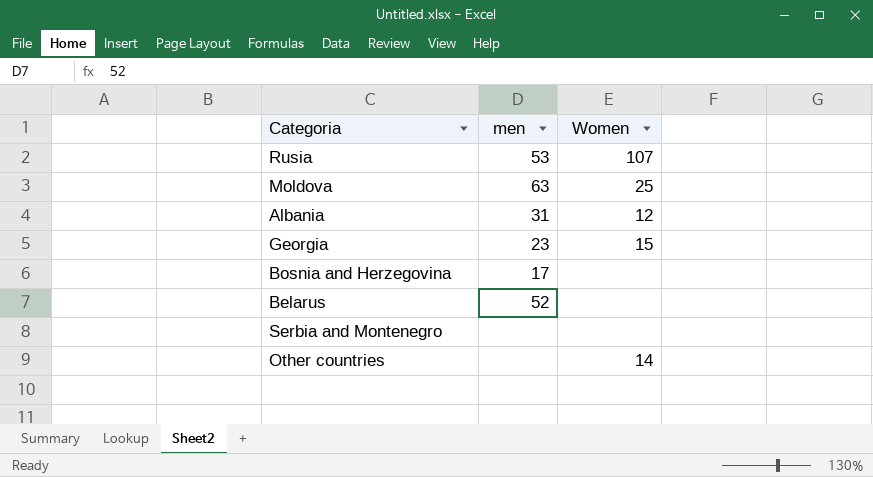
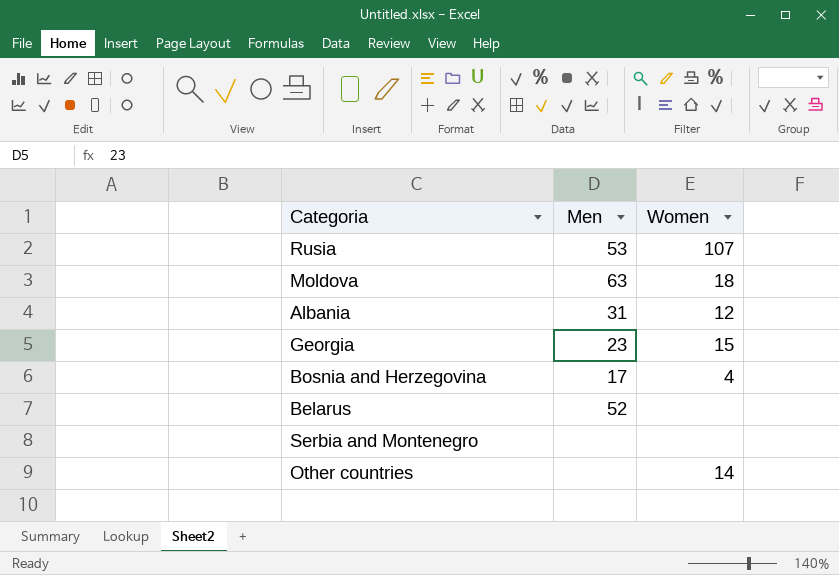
column name: men -> Men
Moldova | Women: 25 -> 18
Bosnia and Herzegovina | Women: none -> 4

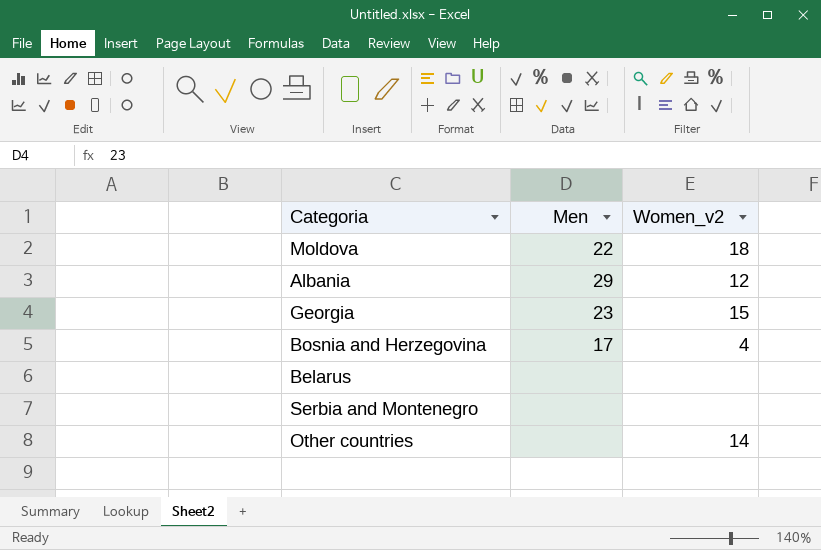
column name: Women -> Women_v2
row Rusia: 53 | 107 -> none
Moldova | Men: 63 -> 22
Albania | Men: 31 -> 29
Belarus | Men: 52 -> none

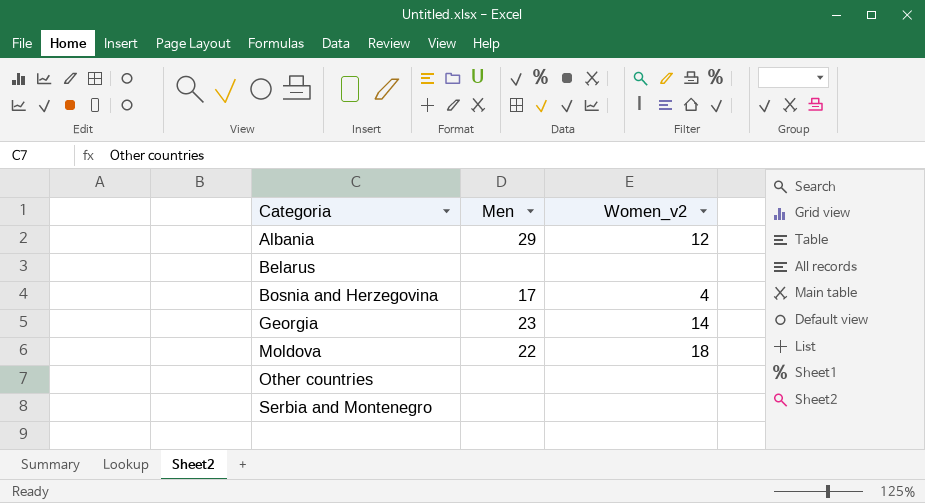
row order: none -> Categoria ascending
Georgia | Women_v2: 15 -> 14
Other countries | Women_v2: 14 -> none

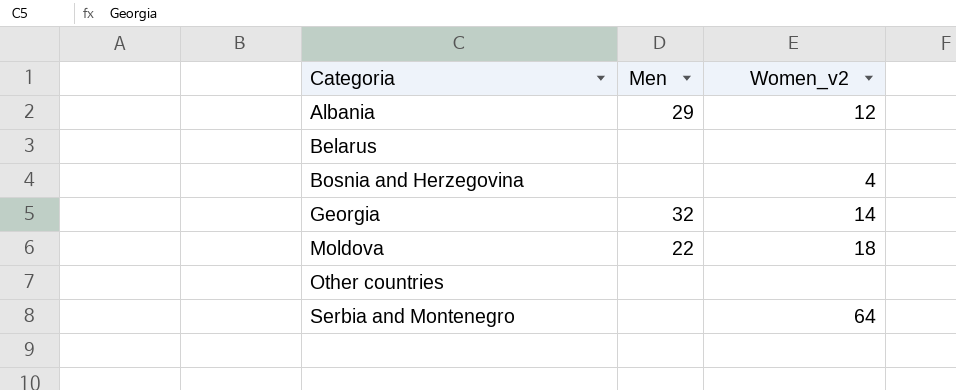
Bosnia and Herzegovina | Men: 17 -> none
Georgia | Men: 23 -> 32
Serbia and Montenegro | Women_v2: none -> 64

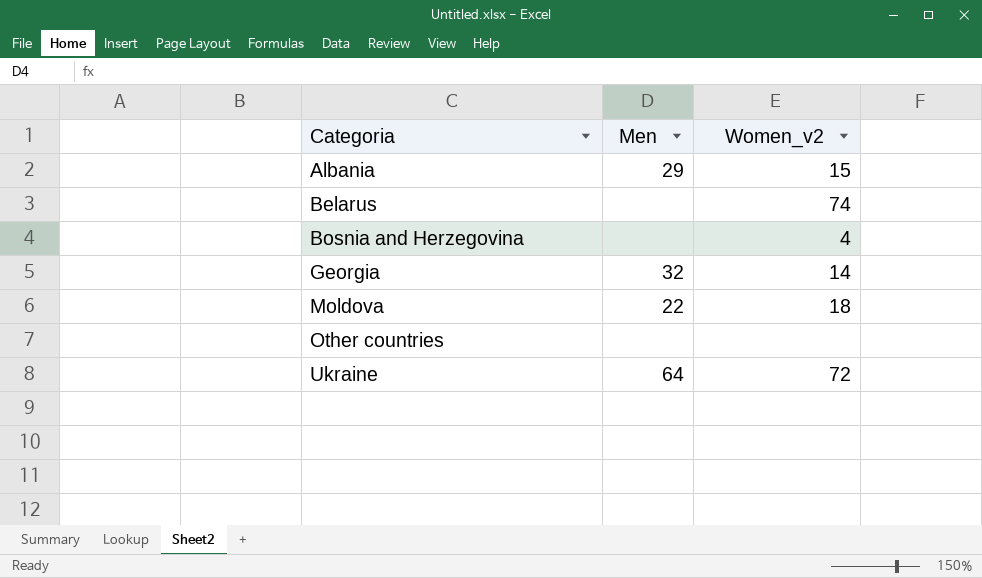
row Serbia and Montenegro: none | 64 -> none
Albania | Women_v2: 12 -> 15
Belarus | Women_v2: none -> 74
row Ukraine: none -> 64 | 72

